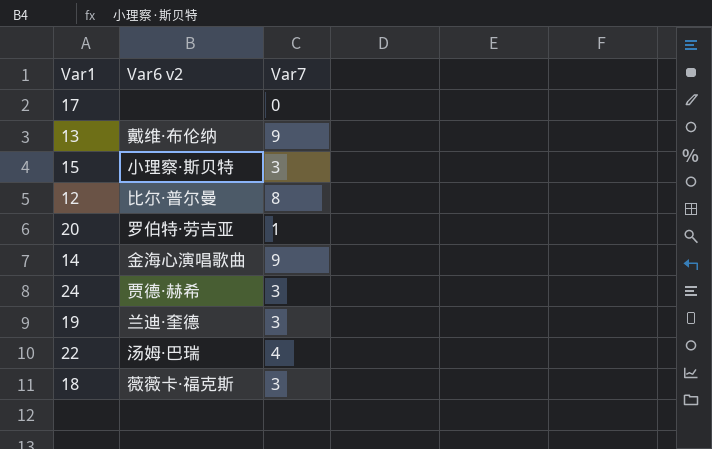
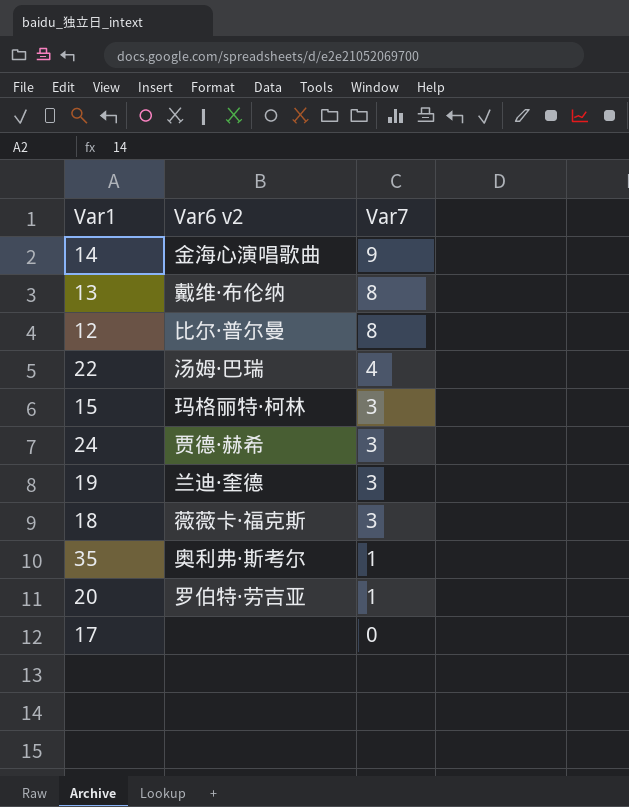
row order: none -> Var7 descending
13 | Var7: 9 -> 8
15 | Var6 v2: 小理察·斯贝特 -> 玛格丽特·柯林
row 35: none -> 奥利弗·斯考尔 | 1

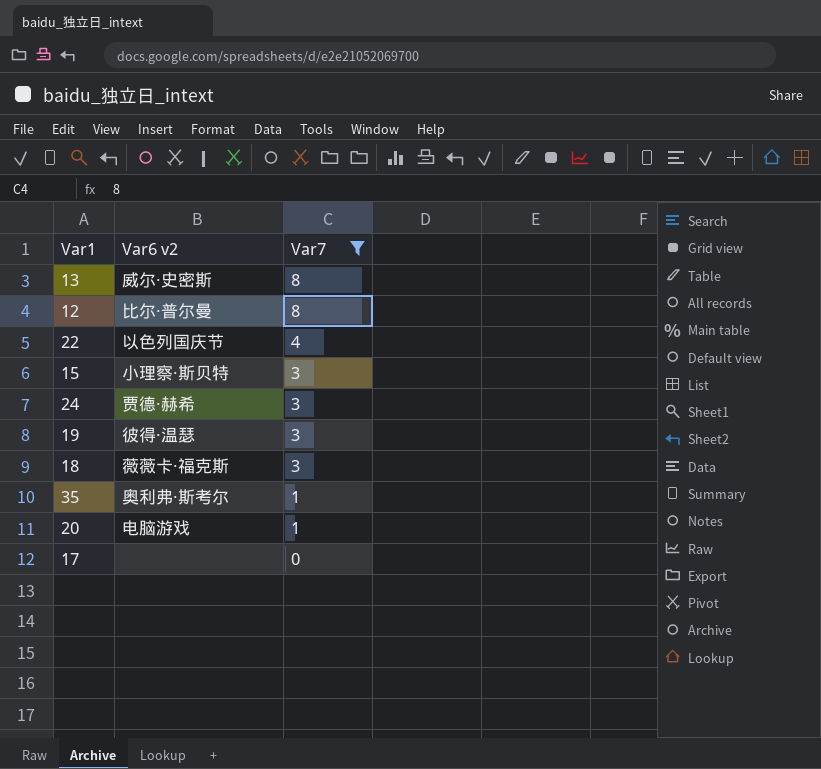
filter: none -> Var7 != 9
13 | Var6 v2: 戴维·布伦纳 -> 威尔·史密斯
22 | Var6 v2: 汤姆·巴瑞 -> 以色列国庆节
15 | Var6 v2: 玛格丽特·柯林 -> 小理察·斯贝特
19 | Var6 v2: 兰迪·奎德 -> 彼得·温瑟
20 | Var6 v2: 罗伯特·劳吉亚 -> 电脑游戏

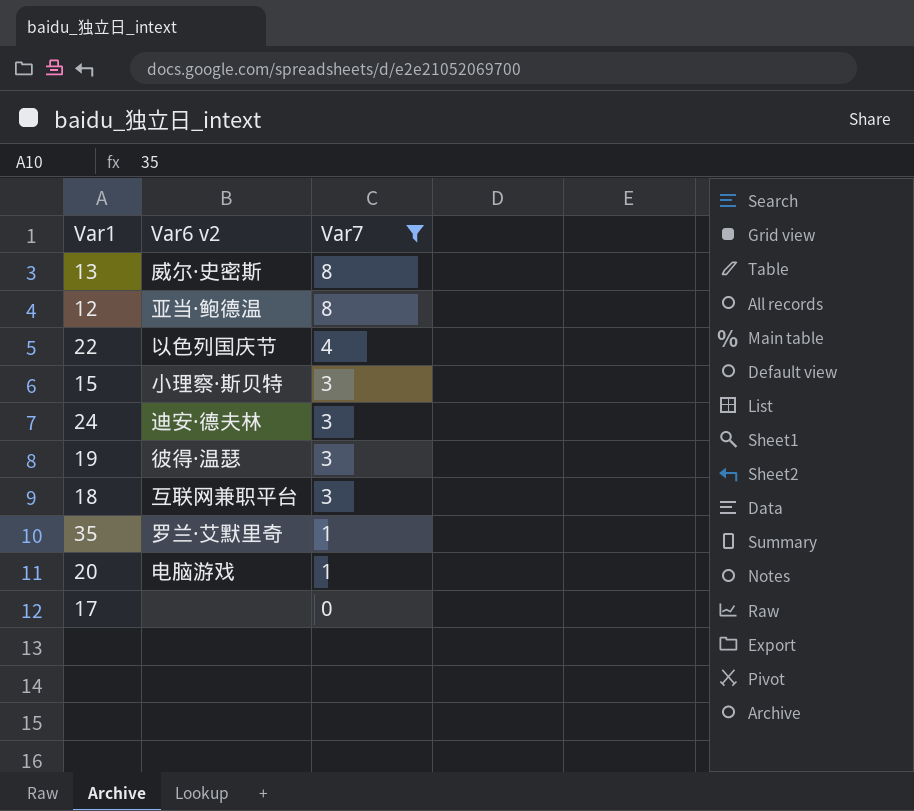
12 | Var6 v2: 比尔·普尔曼 -> 亚当·鲍德温
24 | Var6 v2: 贾德·赫希 -> 迪安·德夫林
18 | Var6 v2: 薇薇卡·福克斯 -> 互联网兼职平台
35 | Var6 v2: 奥利弗·斯考尔 -> 罗兰·艾默里奇

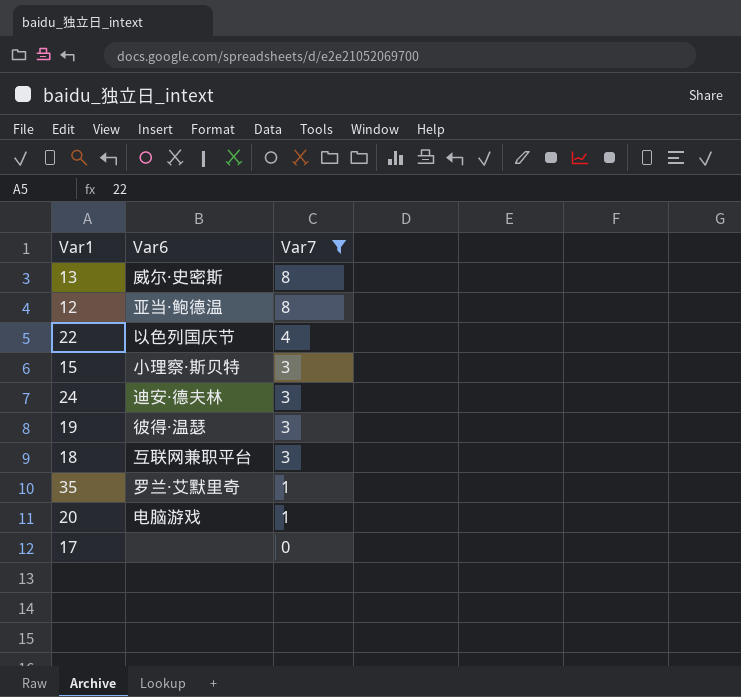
column name: Var6 v2 -> Var6

